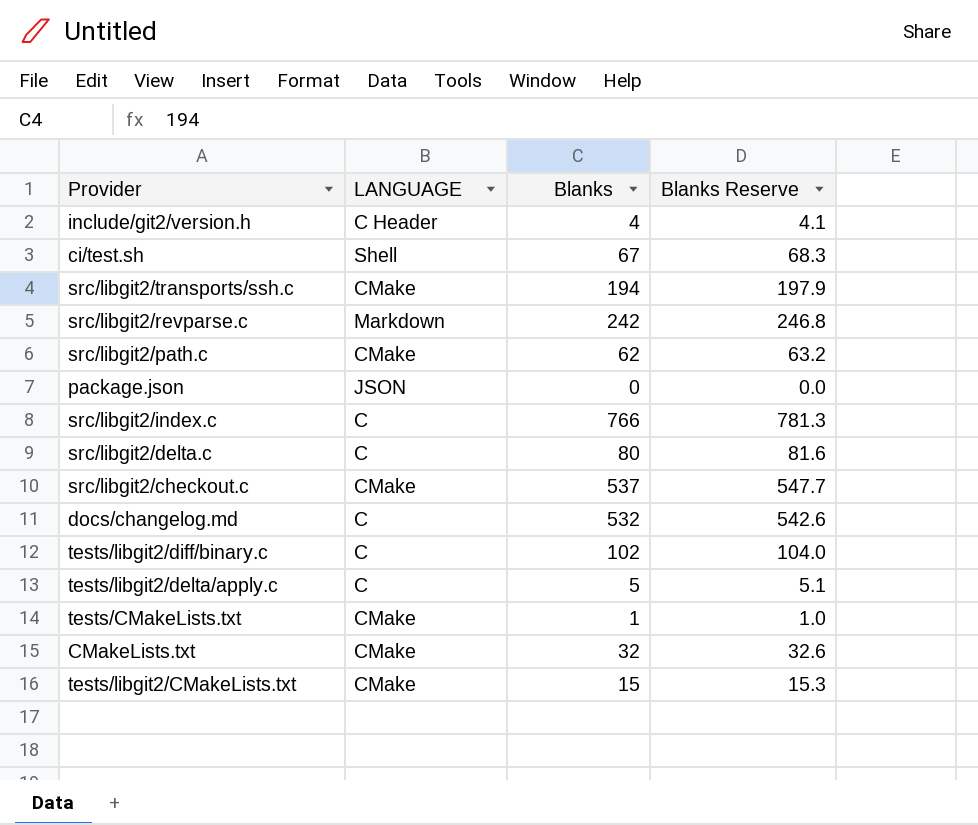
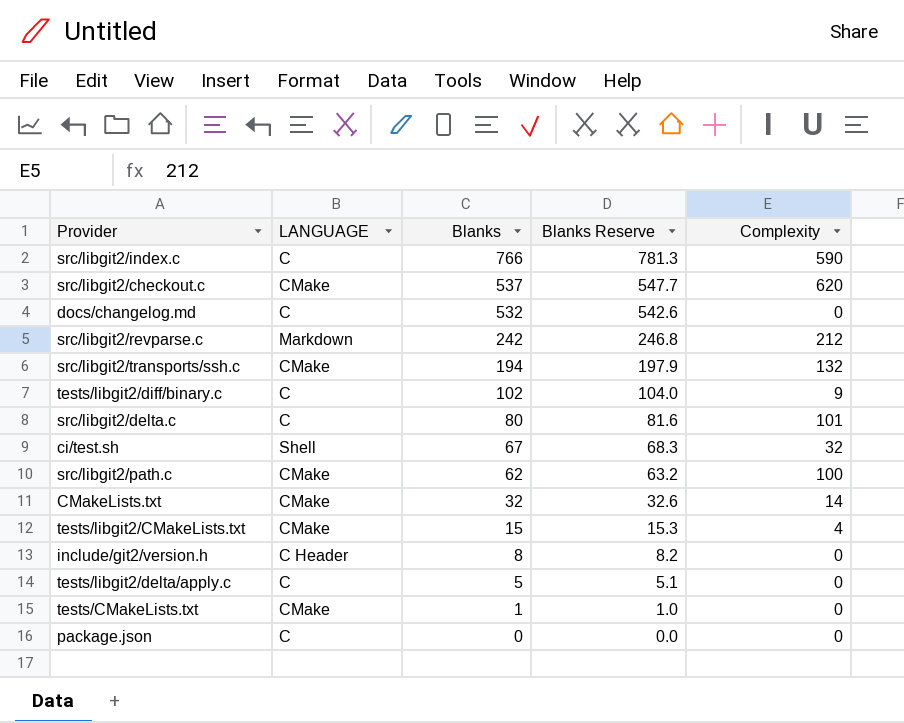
row order: none -> Blanks descending
column Complexity | position: none -> 5
include/git2/version.h | Blanks: 4 -> 8
include/git2/version.h | Blanks Reserve: 4.1 -> 8.2
package.json | LANGUAGE: JSON -> C

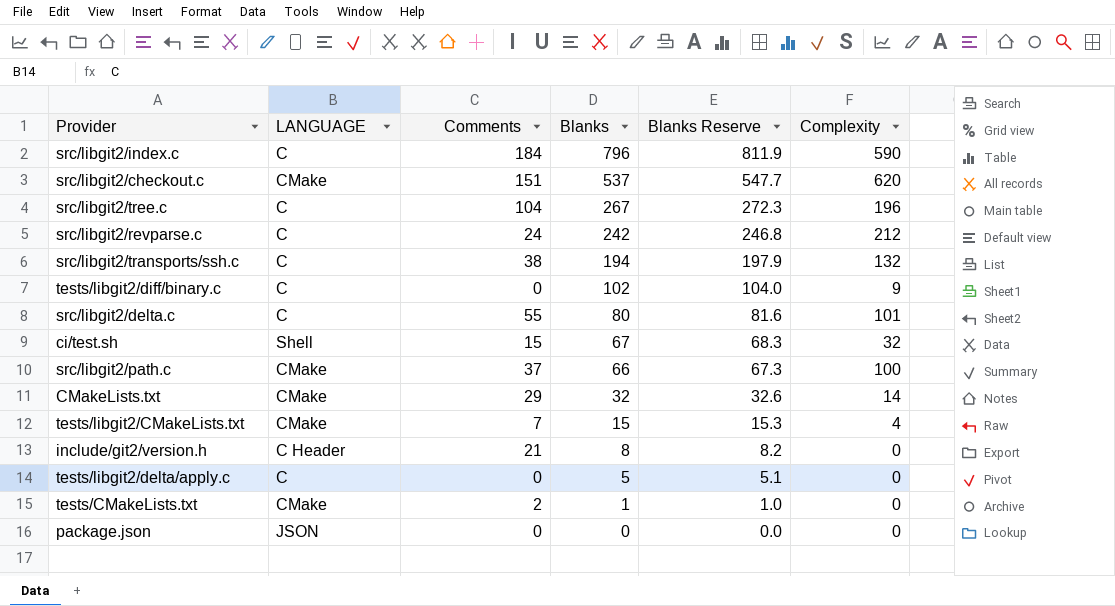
column Comments | position: none -> 3
row docs/changelog.md: C | 532 | 542.6 | 0 -> none
src/libgit2/index.c | Blanks: 766 -> 796
src/libgit2/index.c | Blanks Reserve: 781.3 -> 811.9
row src/libgit2/tree.c: none -> C | 104 | 267 | 272.3 | 196
src/libgit2/revparse.c | LANGUAGE: Markdown -> C
src/libgit2/transports/ssh.c | LANGUAGE: CMake -> C
src/libgit2/path.c | Blanks: 62 -> 66
src/libgit2/path.c | Blanks Reserve: 63.2 -> 67.3
package.json | LANGUAGE: C -> JSON

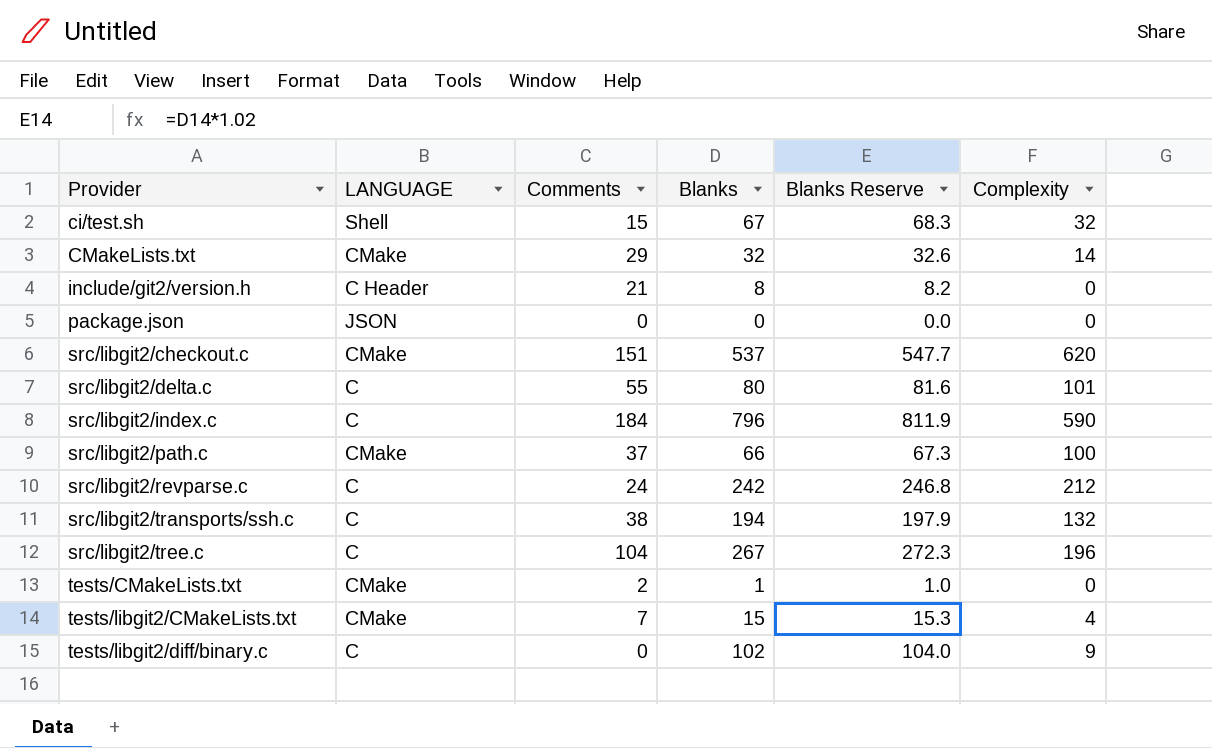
row order: Blanks descending -> Provider ascending
row tests/libgit2/delta/apply.c: C | 0 | 5 | 5.1 | 0 -> none

